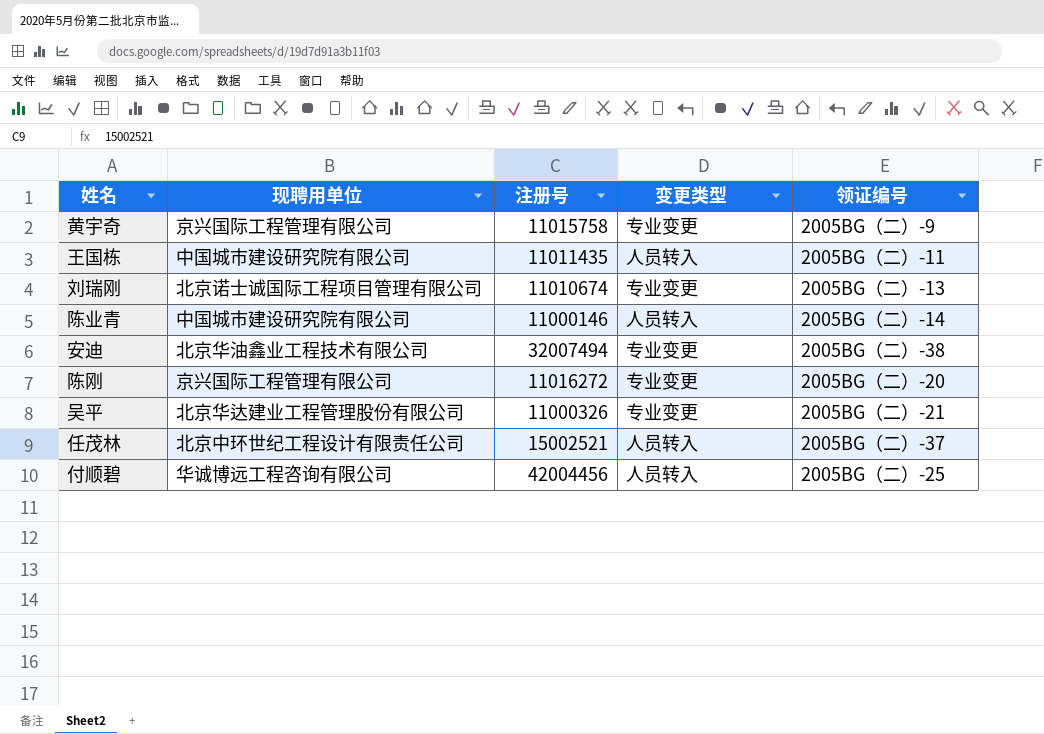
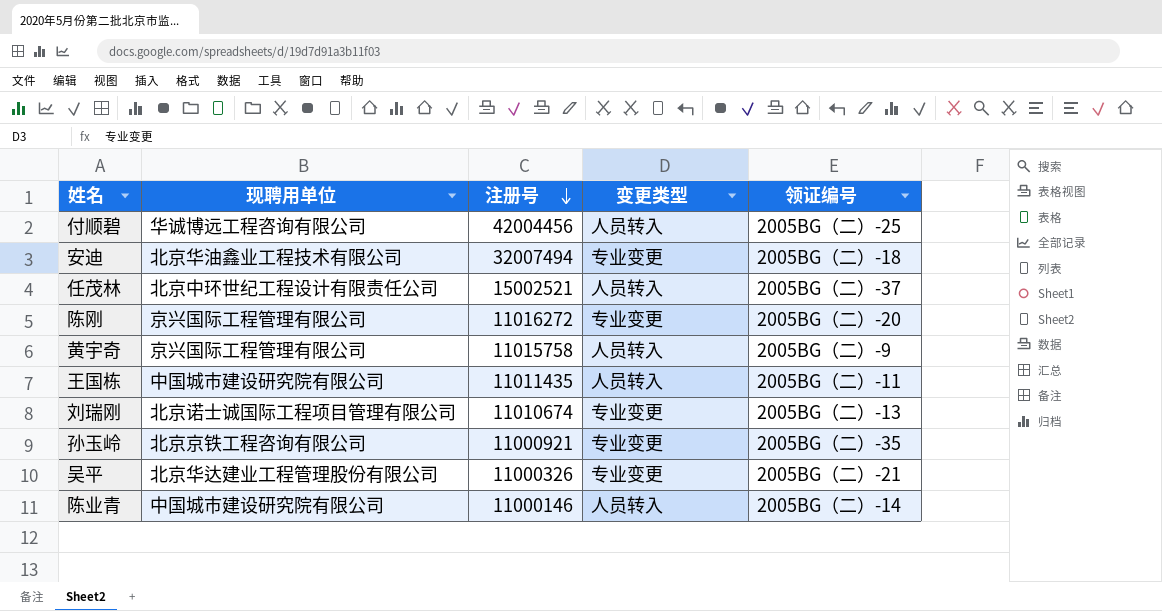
row order: none -> 注册号 descending
安迪 | 领证编号: 2005BG（二）-38 -> 2005BG（二）-18
黄宇奇 | 变更类型: 专业变更 -> 人员转入
row 孙玉岭: none -> 北京京铁工程咨询有限公司 | 11000921 | 专业变更 | 2005BG（二）-35

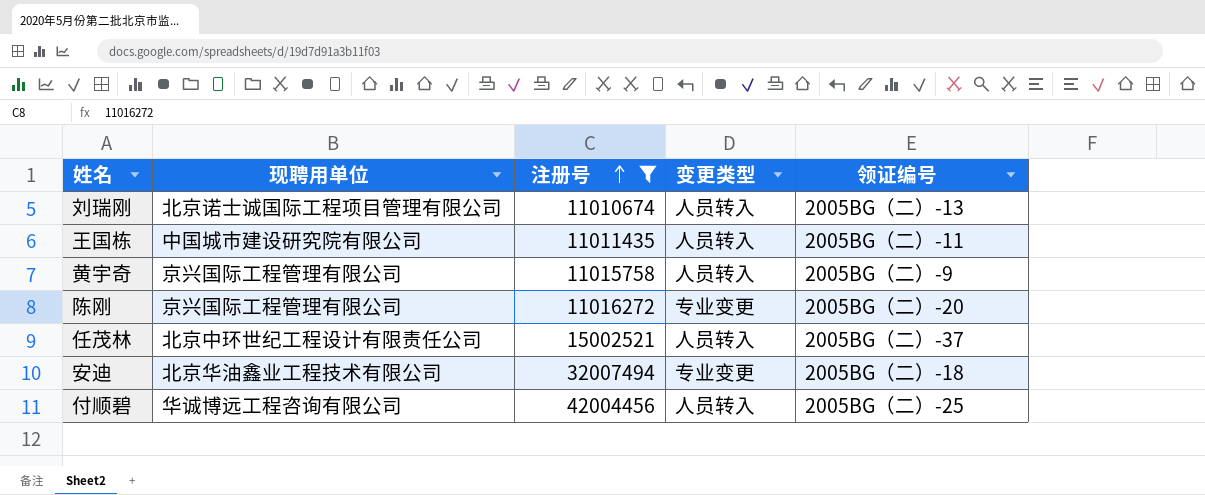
filter: none -> 注册号 >= 11010674
row order: 注册号 descending -> 注册号 ascending
刘瑞刚 | 变更类型: 专业变更 -> 人员转入

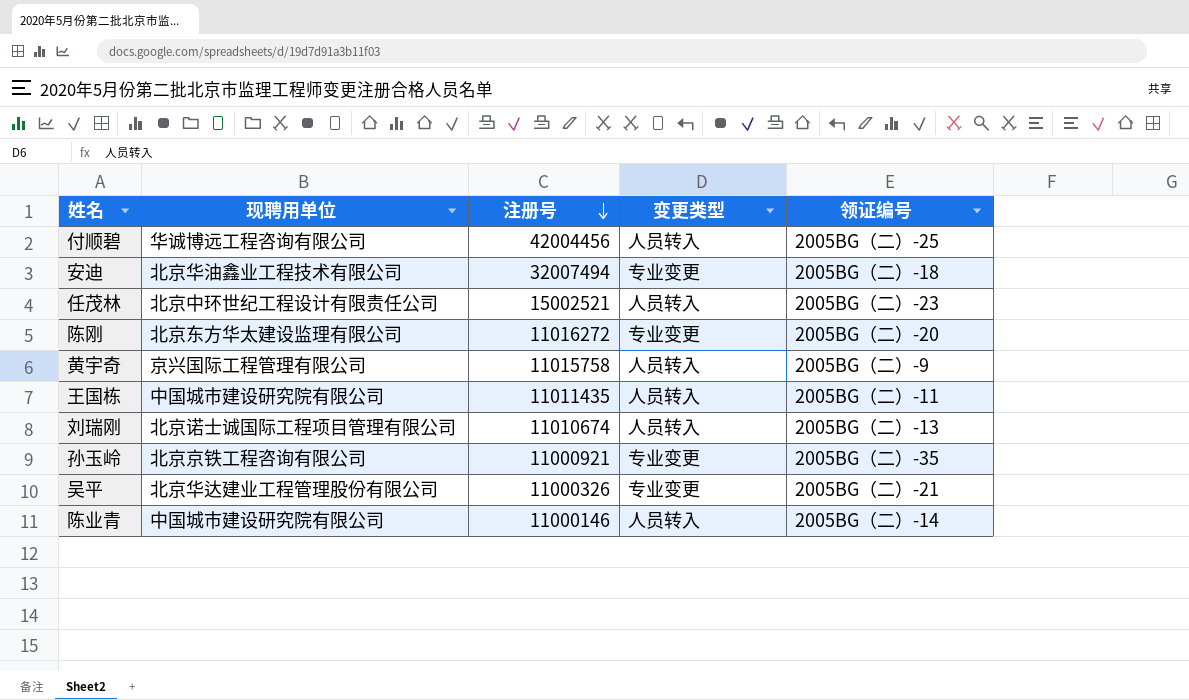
filter: 注册号 >= 11010674 -> none
row order: 注册号 ascending -> 注册号 descending
任茂林 | 领证编号: 2005BG（二）-37 -> 2005BG（二）-23
陈刚 | 现聘用单位: 京兴国际工程管理有限公司 -> 北京东方华太建设监理有限公司

